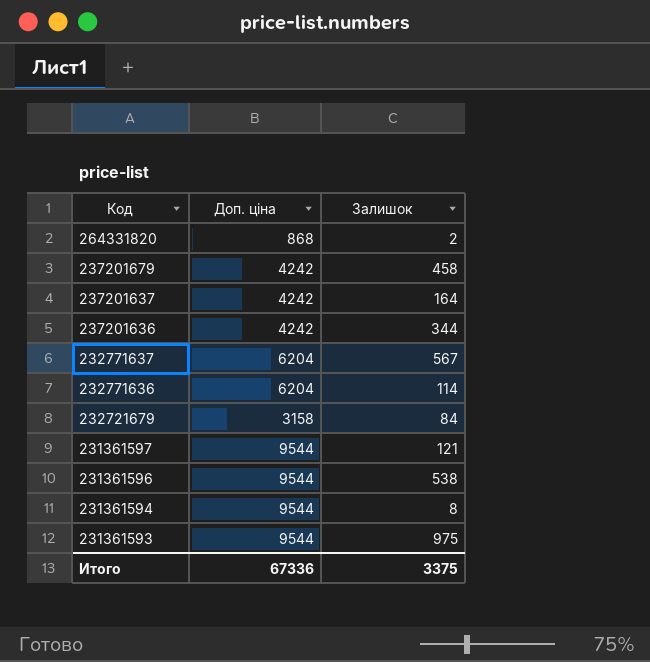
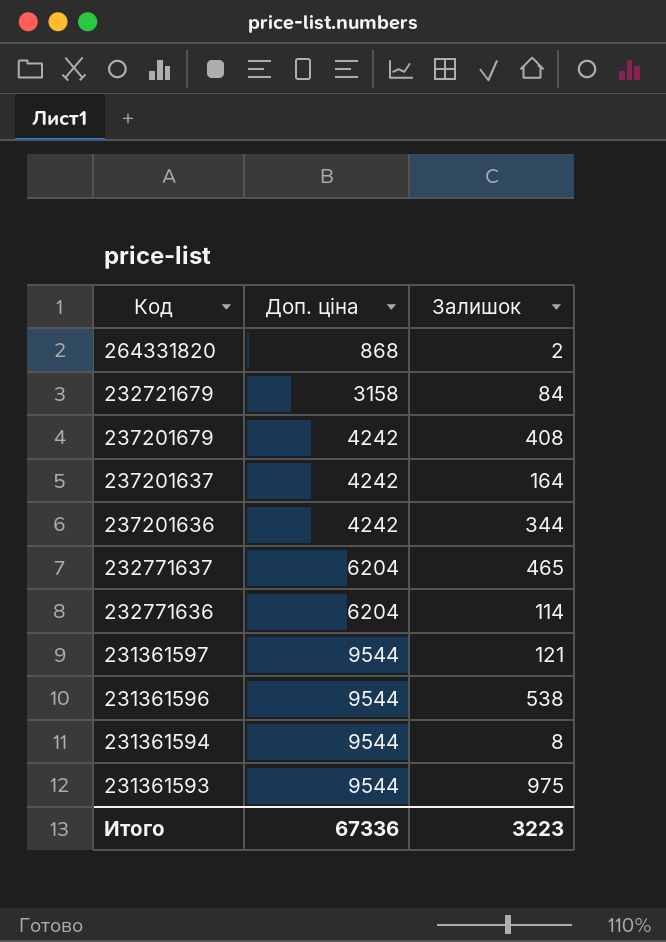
row order: Код descending -> Доп. ціна ascending
237201679 | Залишок: 458 -> 408
232771637 | Залишок: 567 -> 465
Итого | Залишок: 3375 -> 3223

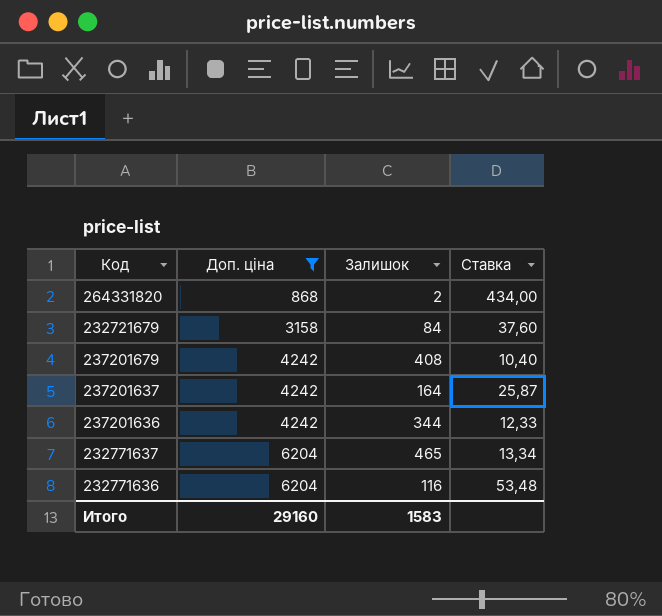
filter: none -> Доп. ціна != 9544
column Ставка | formula: none -> [Доп. ціна] / [Залишок]
232771636 | Залишок: 114 -> 116
Итого | Доп. ціна: 67336 -> 29160
Итого | Залишок: 3223 -> 1583

